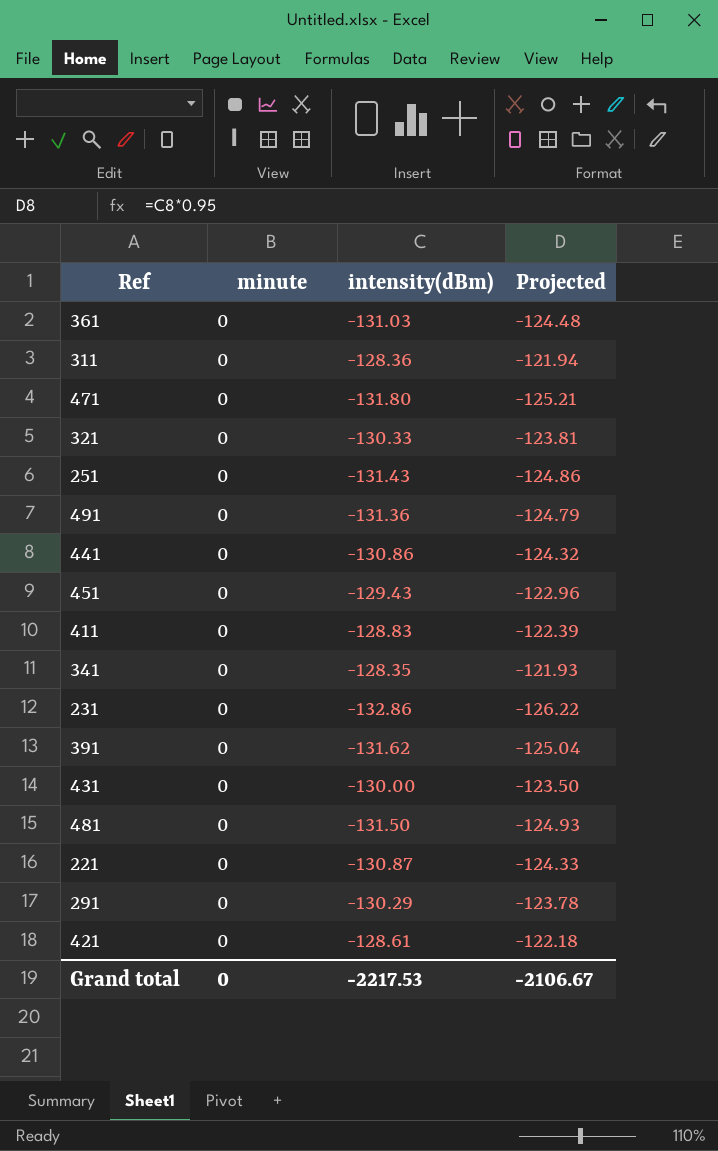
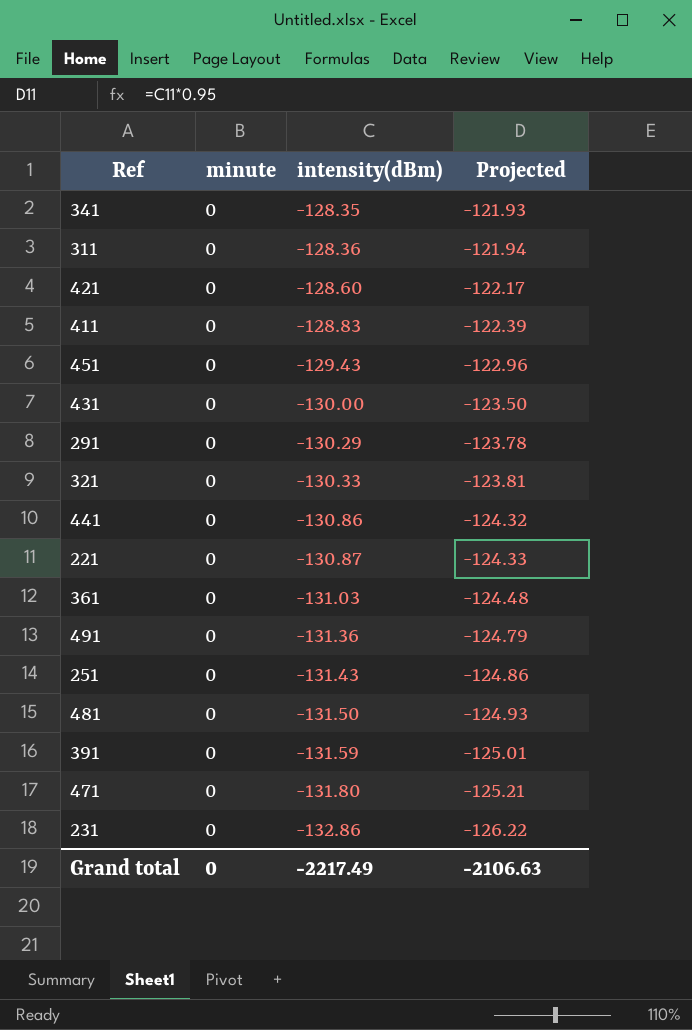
row order: none -> intensity(dBm) descending
421 | intensity(dBm): -128.61 -> -128.60
421 | Projected: -122.18 -> -122.17
391 | intensity(dBm): -131.62 -> -131.59
391 | Projected: -125.04 -> -125.01
Grand total | intensity(dBm): -2217.53 -> -2217.49
Grand total | Projected: -2106.67 -> -2106.63

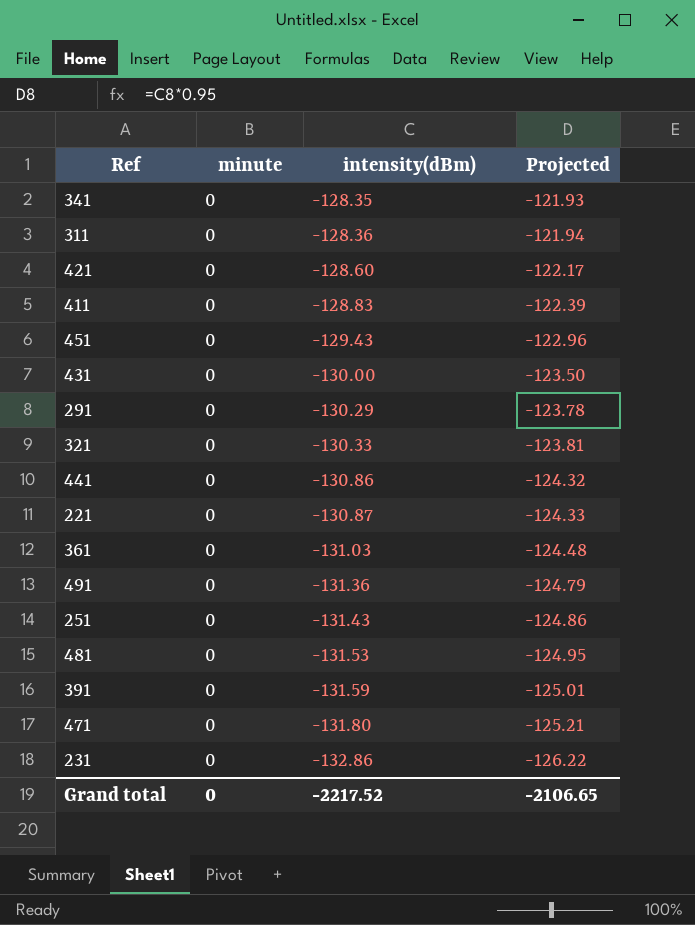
481 | intensity(dBm): -131.50 -> -131.53
481 | Projected: -124.93 -> -124.95
Grand total | intensity(dBm): -2217.49 -> -2217.52
Grand total | Projected: -2106.63 -> -2106.65

